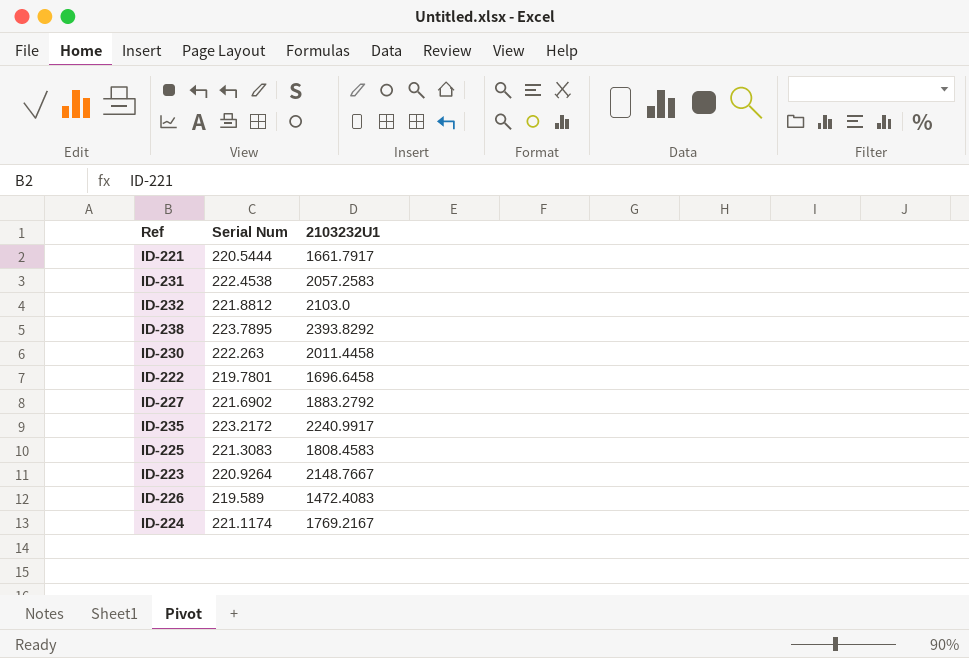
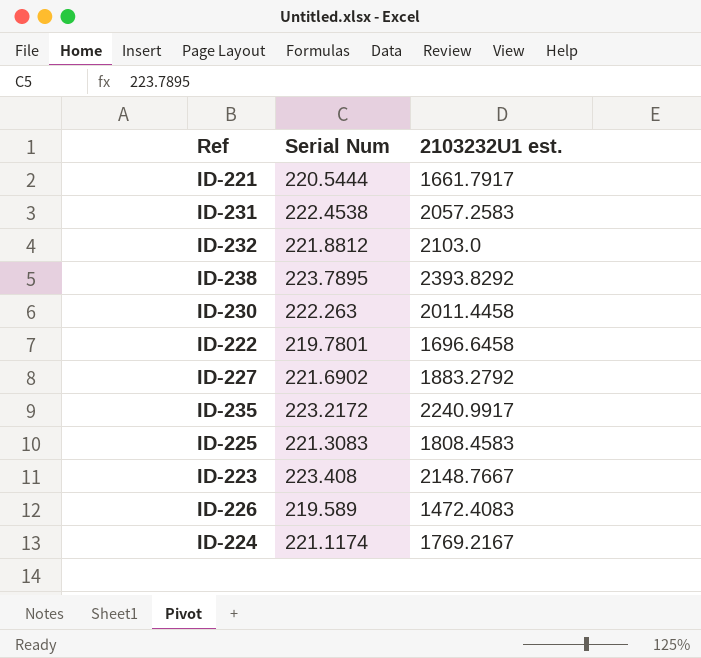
column name: 2103232U1 -> 2103232U1 est.
ID-223 | Serial Num: 220.9264 -> 223.408

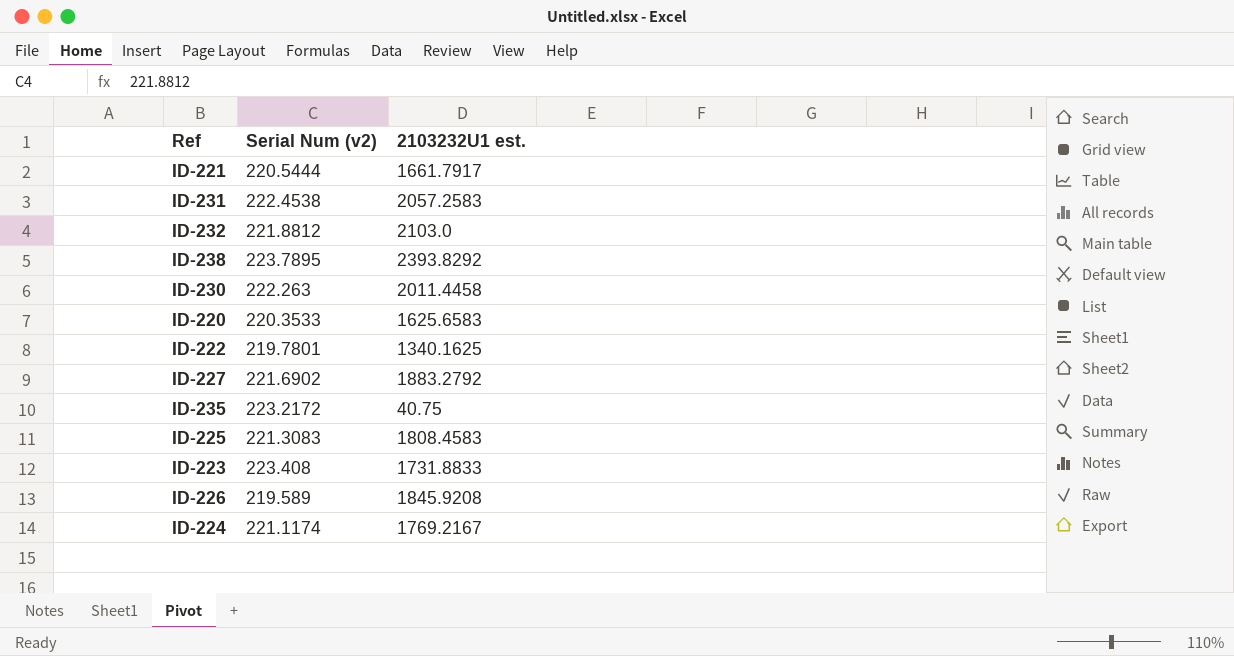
column name: Serial Num -> Serial Num (v2)
row ID-220: none -> 220.3533 | 1625.6583
ID-222 | 2103232U1 est.: 1696.6458 -> 1340.1625
ID-235 | 2103232U1 est.: 2240.9917 -> 40.75
ID-223 | 2103232U1 est.: 2148.7667 -> 1731.8833
ID-226 | 2103232U1 est.: 1472.4083 -> 1845.9208

